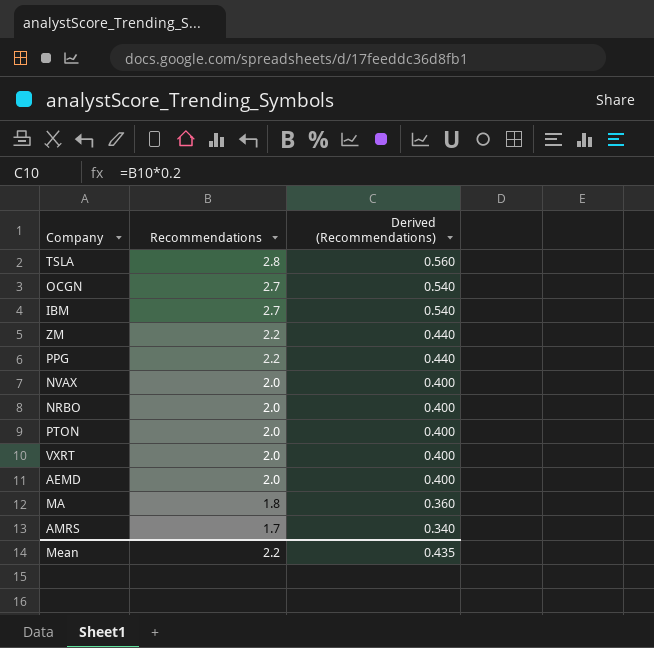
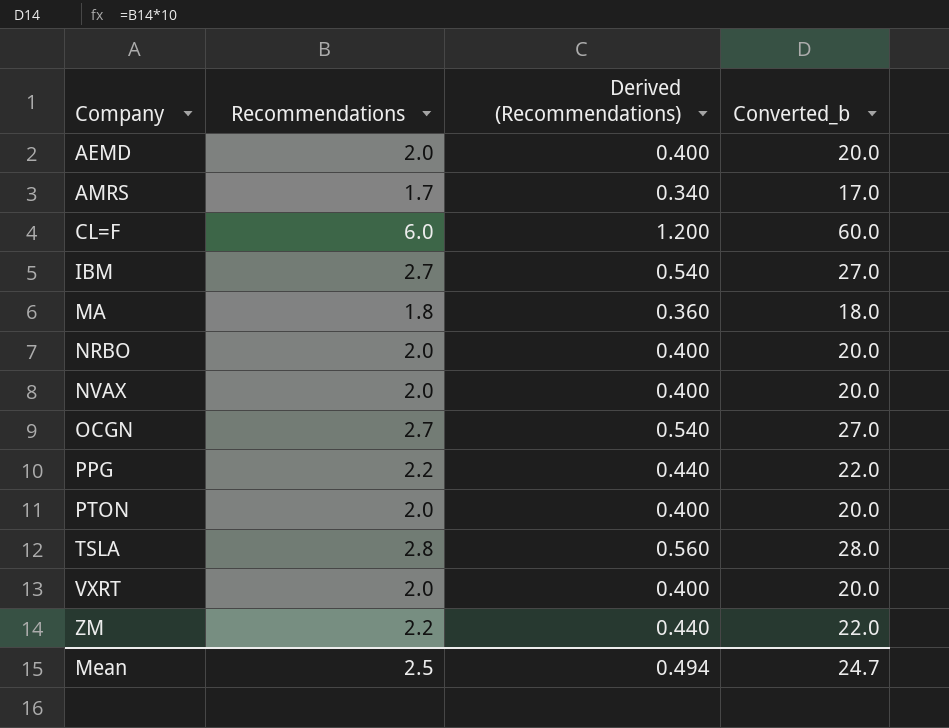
row order: Recommendations descending -> Company ascending
column Converted_b | formula: none -> [Recommendations] * 10
row CL=F: none -> 6.0 | 1.200 | 60.0
Mean | Recommendations: 2.2 -> 2.5
Mean | Derived (Recommendations): 0.435 -> 0.494

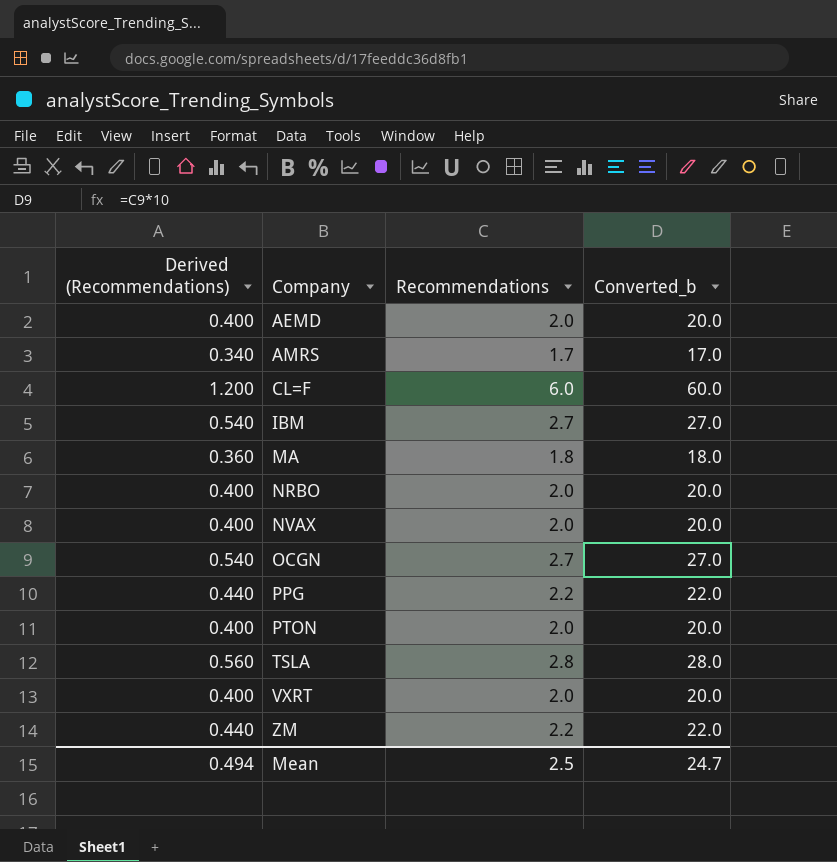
column Derived (Recommendations) | position: 3 -> 1

